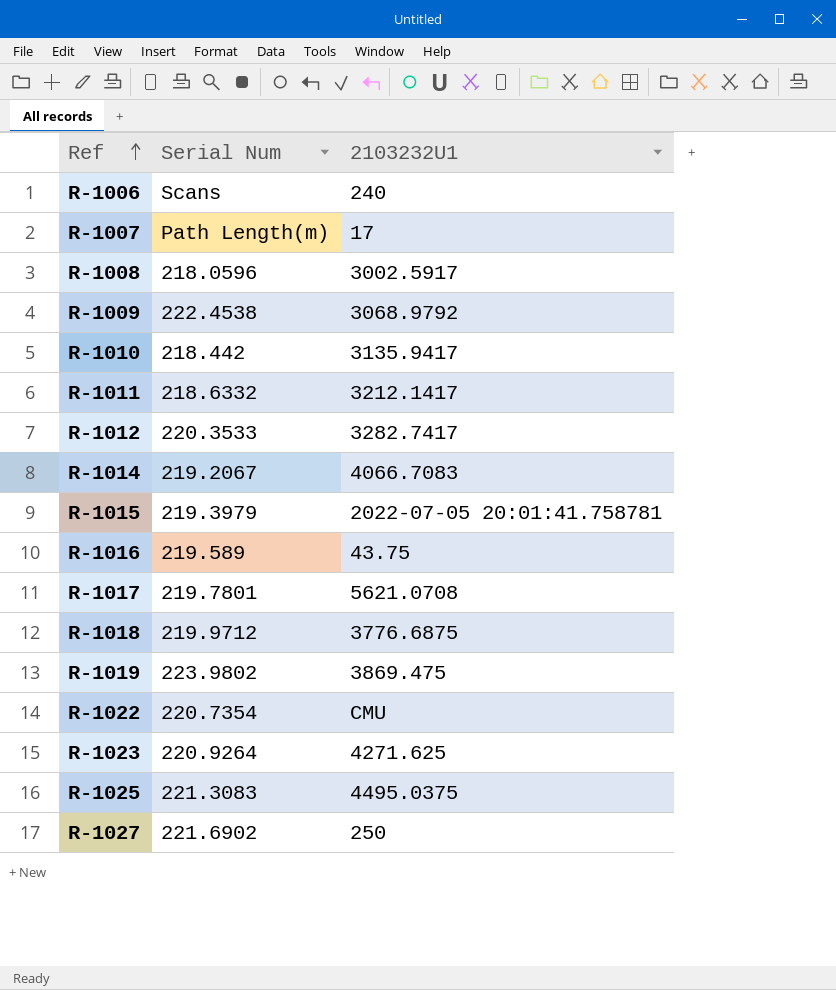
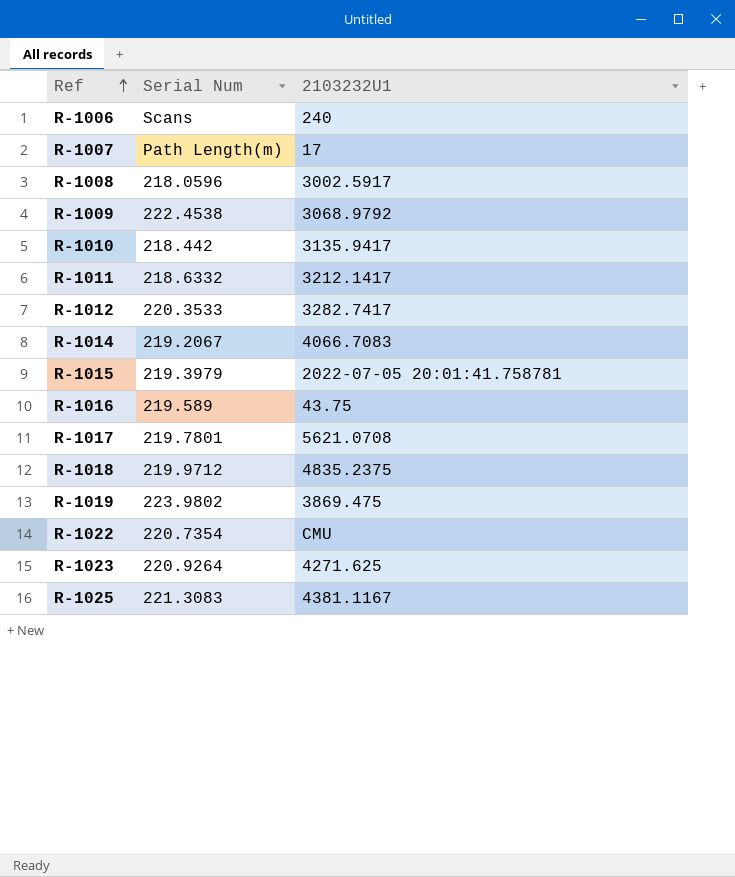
row R-1027: 221.6902 | 250 -> none
R-1018 | 2103232U1: 3776.6875 -> 4835.2375
R-1025 | 2103232U1: 4495.0375 -> 4381.1167

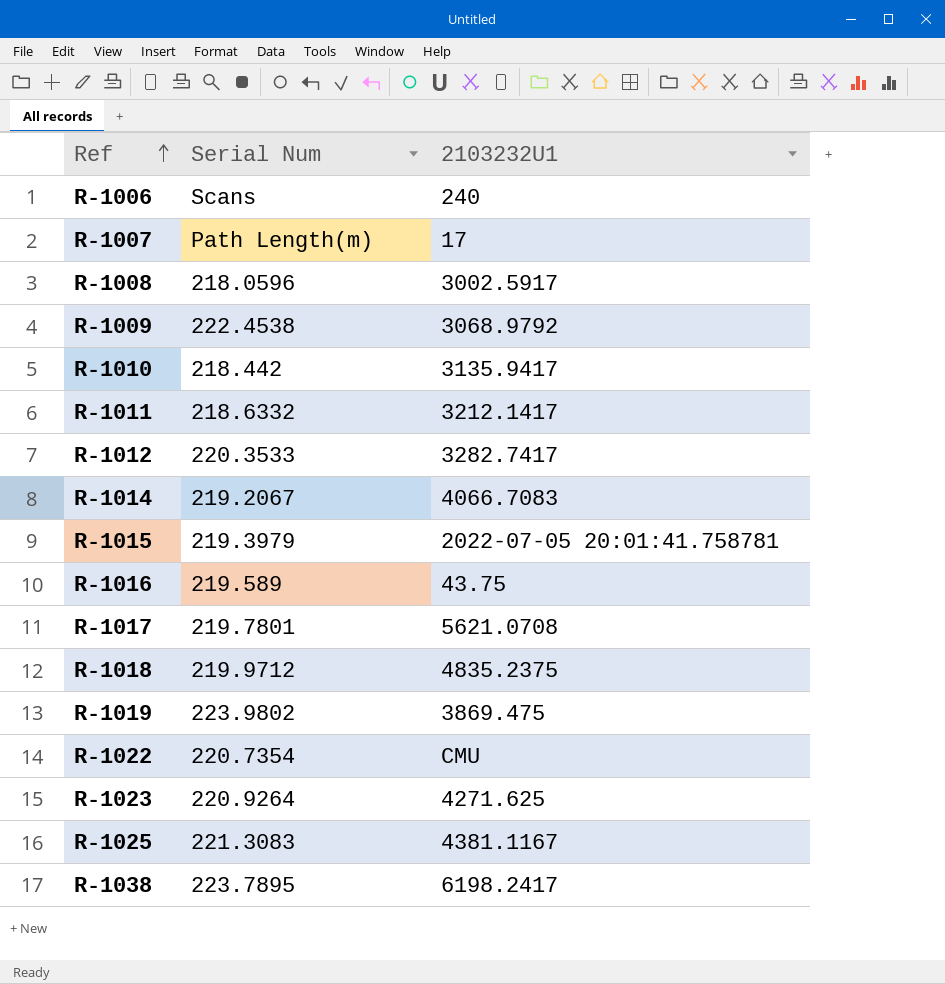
row R-1038: none -> 223.7895 | 6198.2417

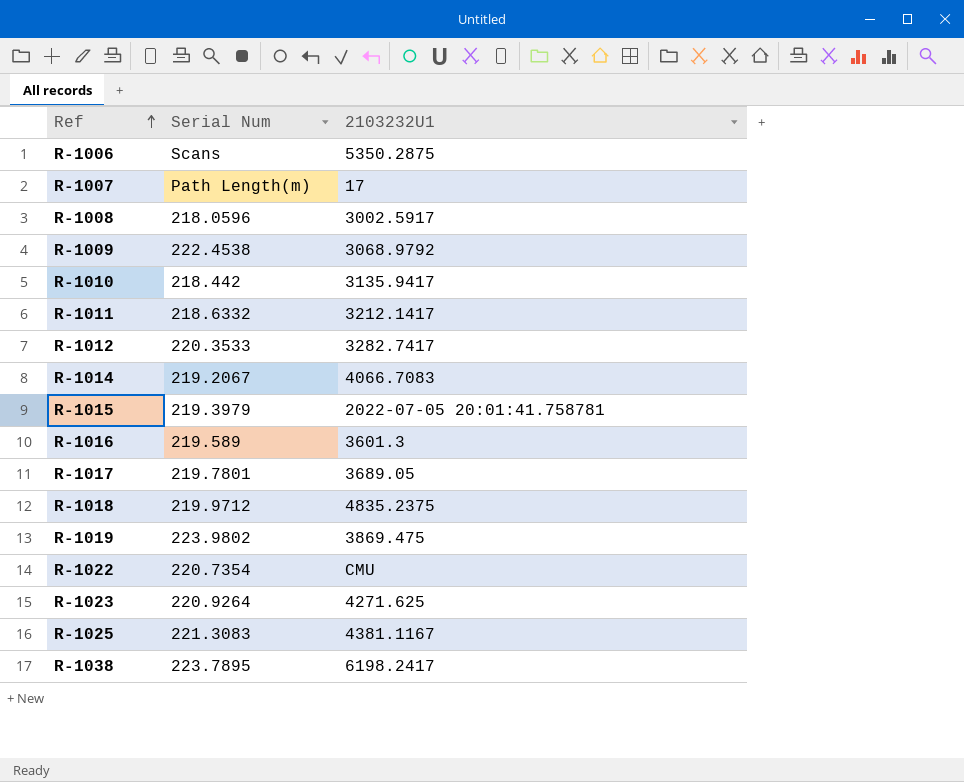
R-1006 | 2103232U1: 240 -> 5350.2875
R-1016 | 2103232U1: 43.75 -> 3601.3
R-1017 | 2103232U1: 5621.0708 -> 3689.05

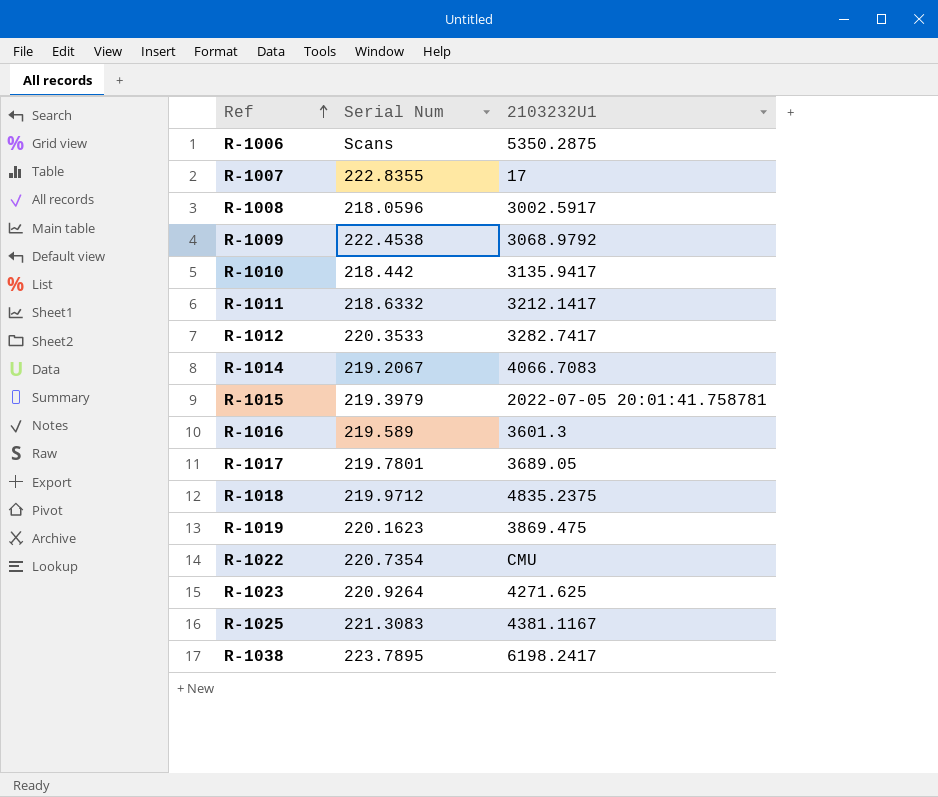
R-1007 | Serial Num: Path Length(m) -> 222.8355
R-1019 | Serial Num: 223.9802 -> 220.1623

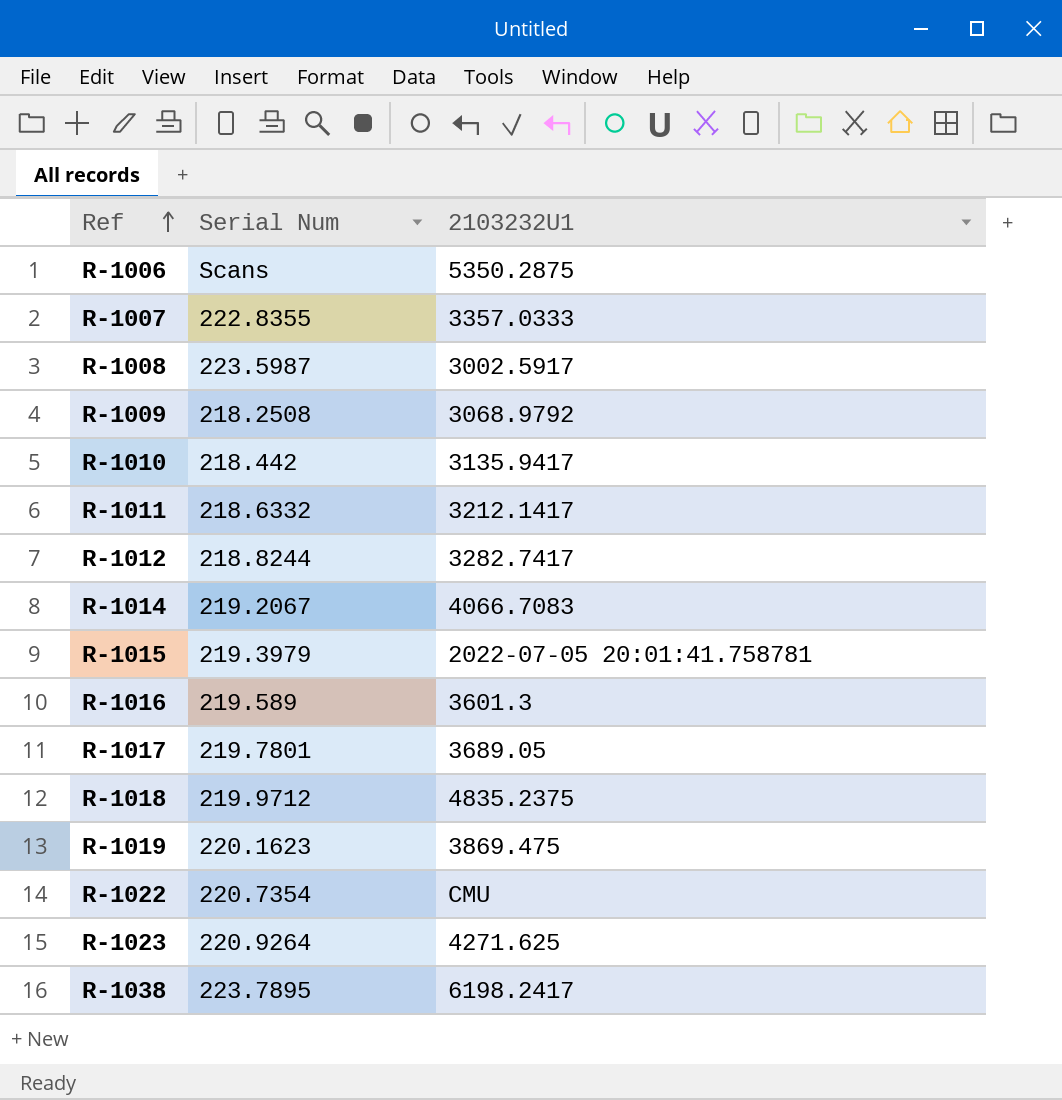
row R-1025: 221.3083 | 4381.1167 -> none
R-1007 | 2103232U1: 17 -> 3357.0333
R-1008 | Serial Num: 218.0596 -> 223.5987
R-1009 | Serial Num: 222.4538 -> 218.2508
R-1012 | Serial Num: 220.3533 -> 218.8244

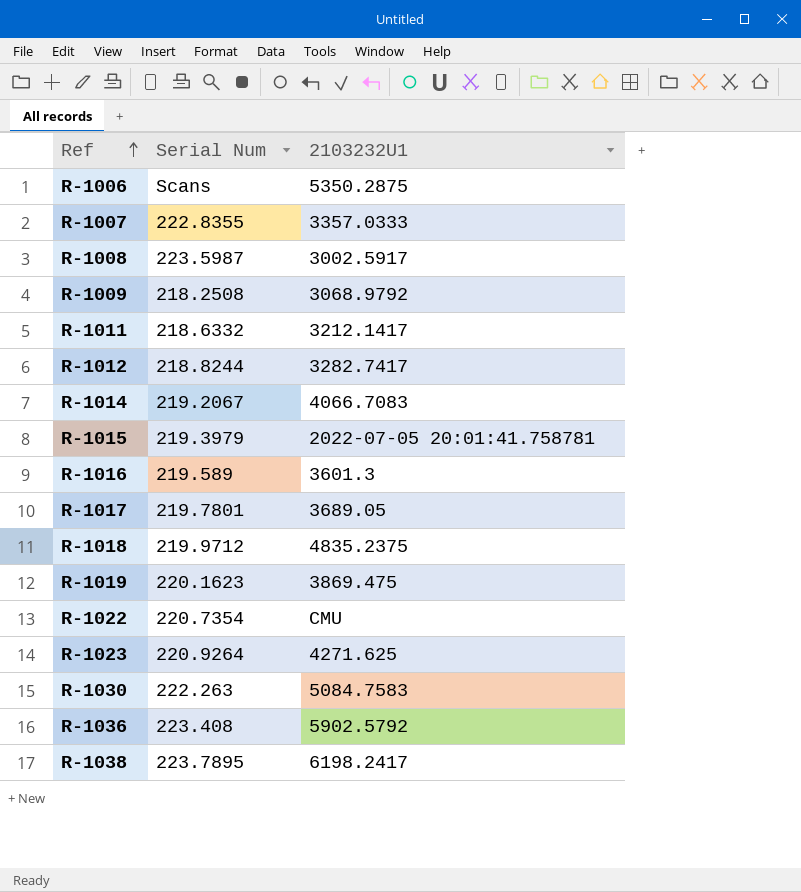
row R-1010: 218.442 | 3135.9417 -> none
row R-1030: none -> 222.263 | 5084.7583
row R-1036: none -> 223.408 | 5902.5792

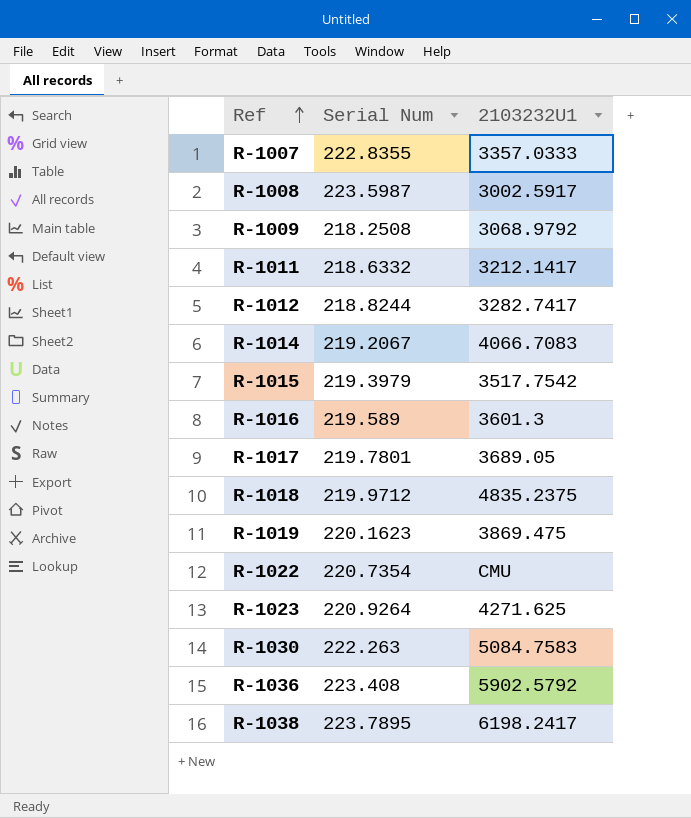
row R-1006: Scans | 5350.2875 -> none
R-1015 | 2103232U1: 2022-07-05 20:01:41.758781 -> 3517.7542

